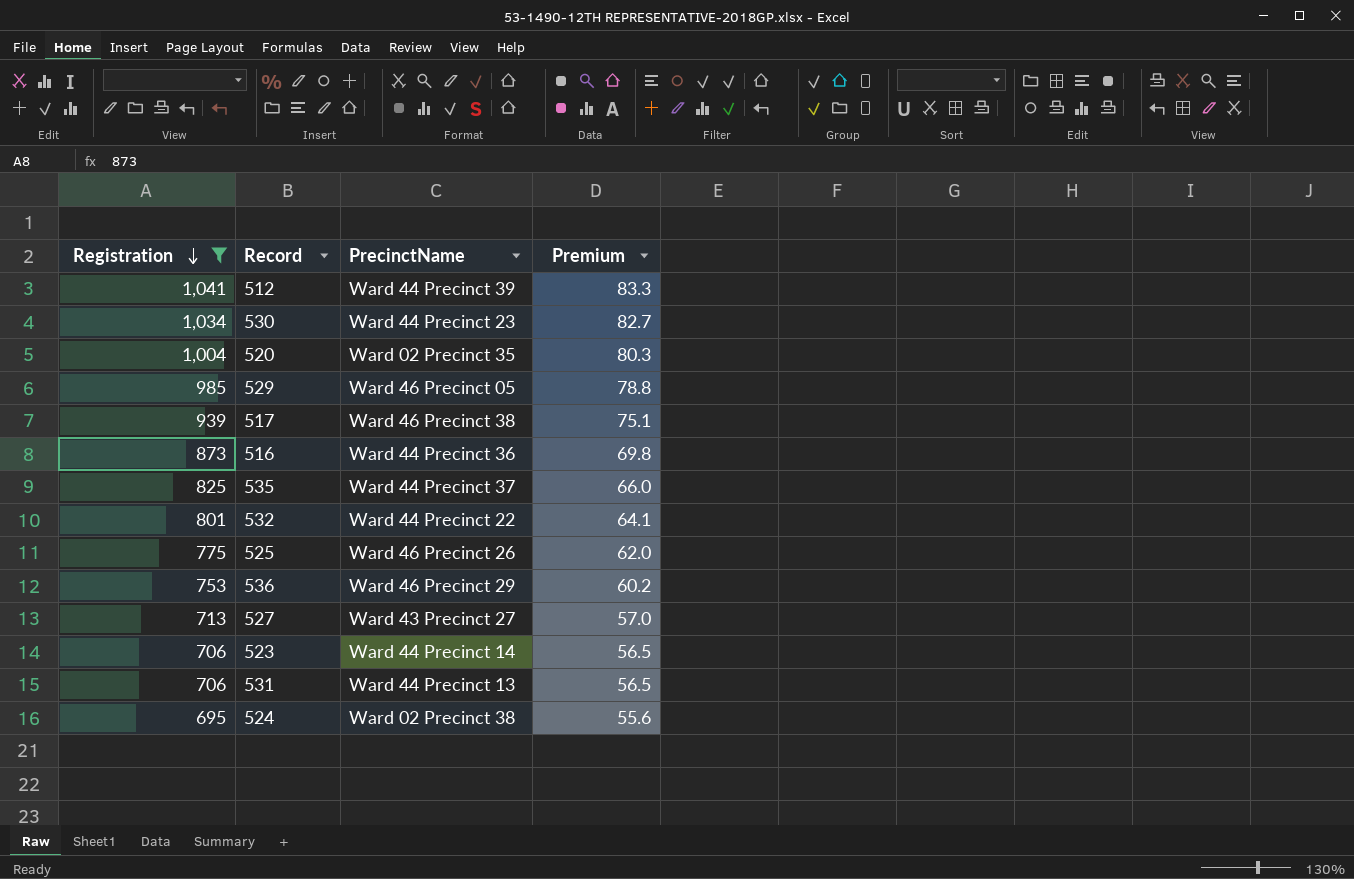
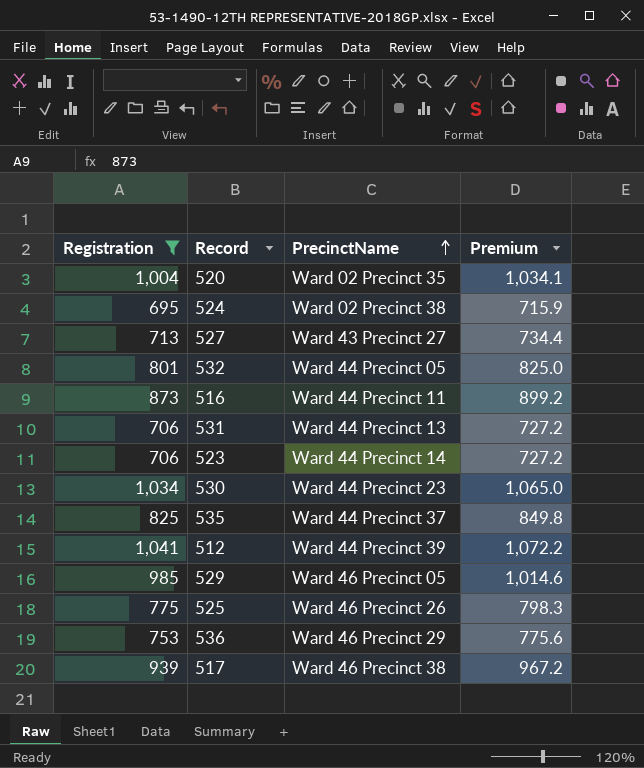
row order: Registration descending -> PrecinctName ascending
column Premium | formula: [Registration] * 0.08 -> [Registration] * 1.03
532 | PrecinctName: Ward 44 Precinct 22 -> Ward 44 Precinct 05
516 | PrecinctName: Ward 44 Precinct 36 -> Ward 44 Precinct 11

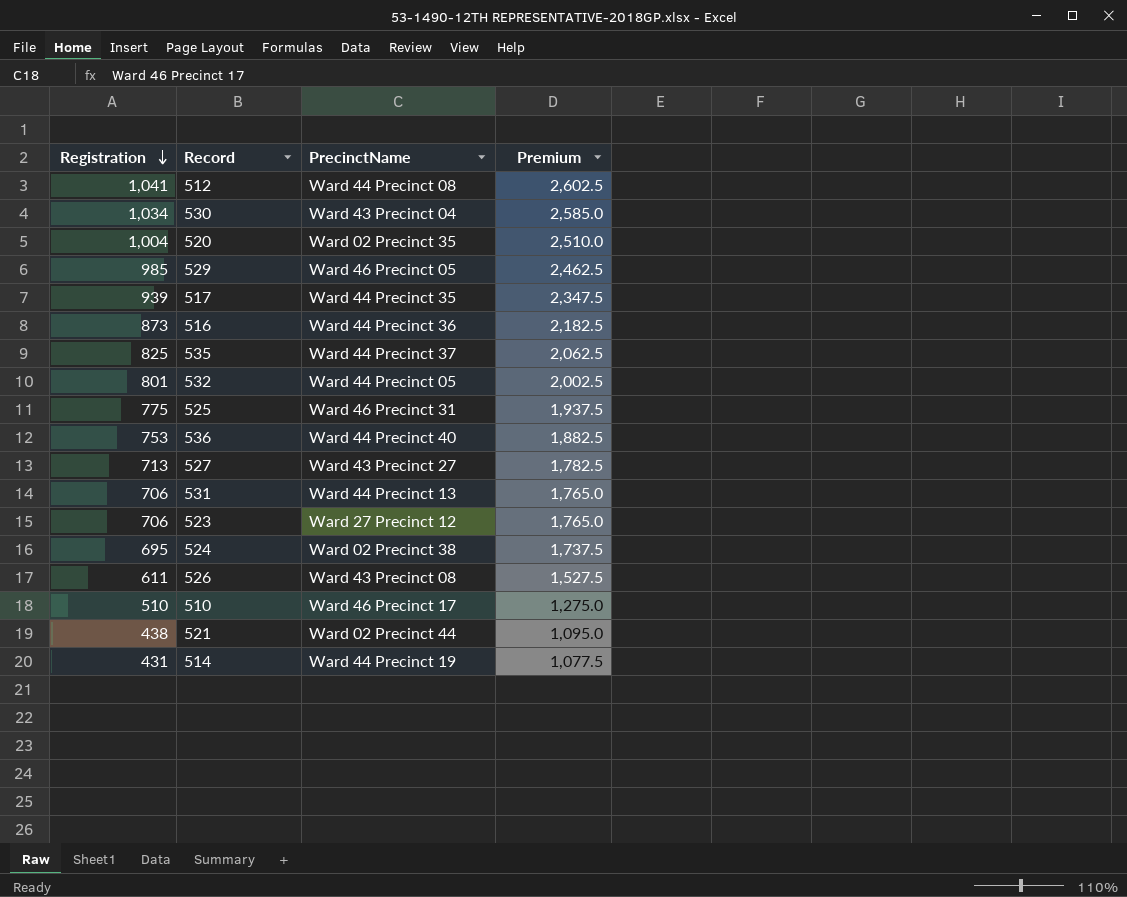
filter: Registration >= 695 -> none
row order: PrecinctName ascending -> Registration descending
column Premium | formula: [Registration] * 1.03 -> [Registration] * 2.5
512 | PrecinctName: Ward 44 Precinct 39 -> Ward 44 Precinct 08
530 | PrecinctName: Ward 44 Precinct 23 -> Ward 43 Precinct 04
517 | PrecinctName: Ward 46 Precinct 38 -> Ward 44 Precinct 35
516 | PrecinctName: Ward 44 Precinct 11 -> Ward 44 Precinct 36
525 | PrecinctName: Ward 46 Precinct 26 -> Ward 46 Precinct 31
536 | PrecinctName: Ward 46 Precinct 29 -> Ward 44 Precinct 40
523 | PrecinctName: Ward 44 Precinct 14 -> Ward 27 Precinct 12

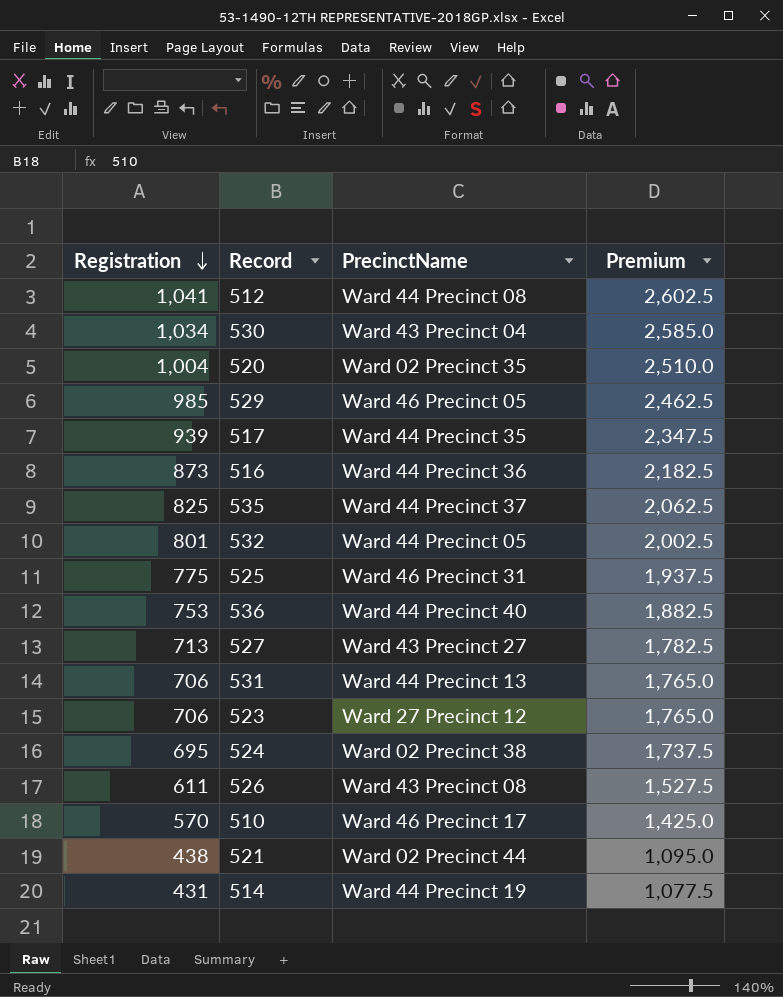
510 | Registration: 510 -> 570
510 | Premium: 1,275.0 -> 1,425.0

